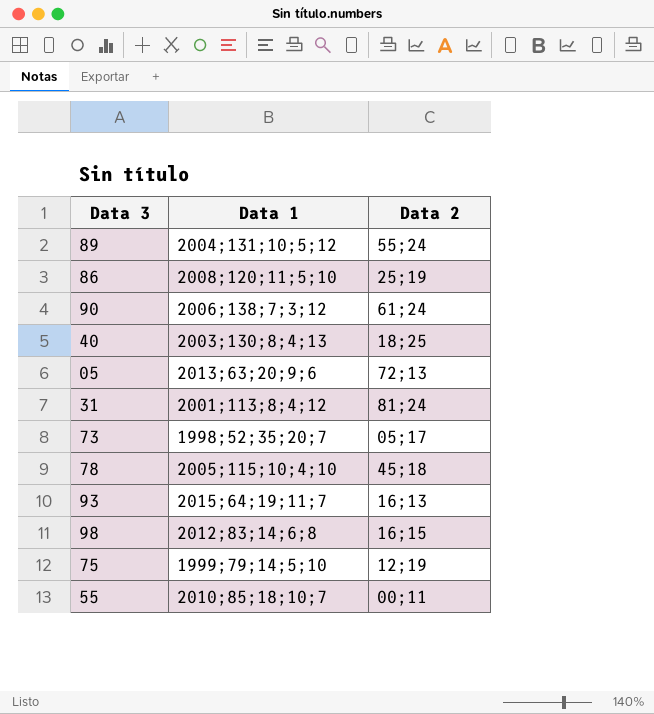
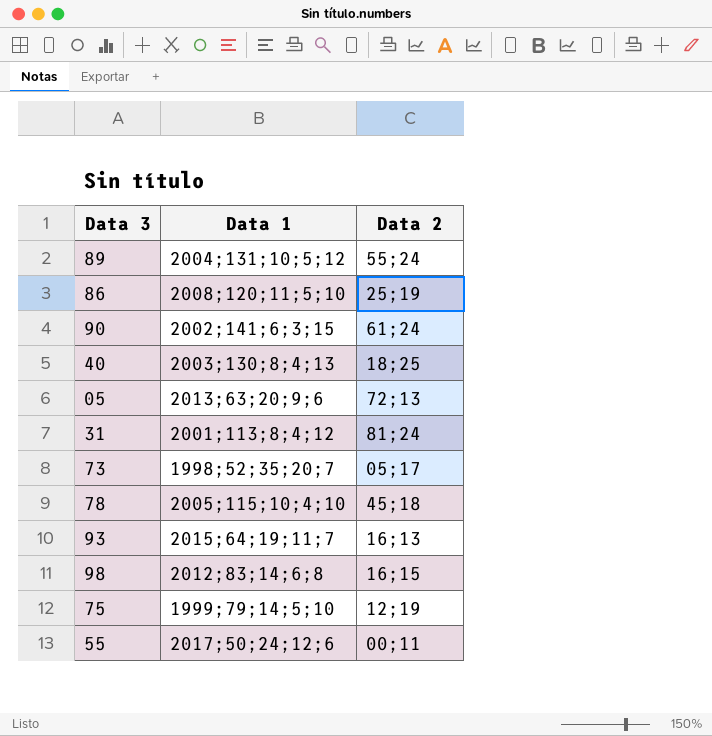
90 | Data 1: 2006;138;7;3;12 -> 2002;141;6;3;15
55 | Data 1: 2010;85;18;10;7 -> 2017;50;24;12;6

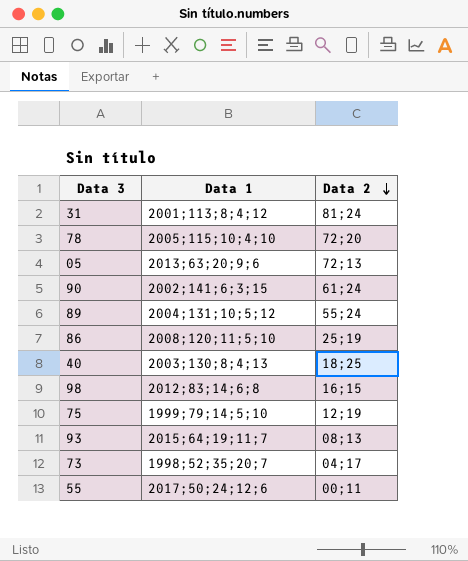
row order: none -> Data 2 descending
78 | Data 2: 45;18 -> 72;20
93 | Data 2: 16;13 -> 08;13
73 | Data 2: 05;17 -> 04;17

